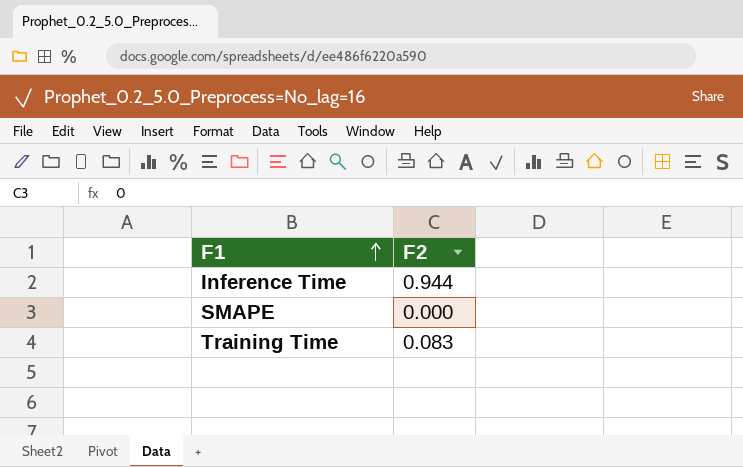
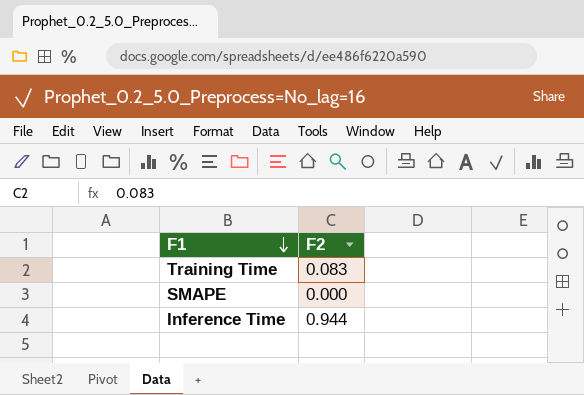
row order: F1 ascending -> F1 descending

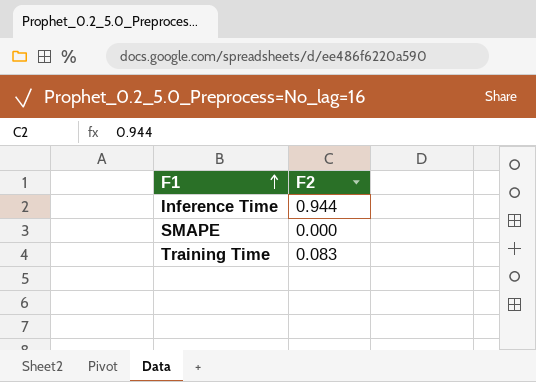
row order: F1 descending -> F1 ascending

